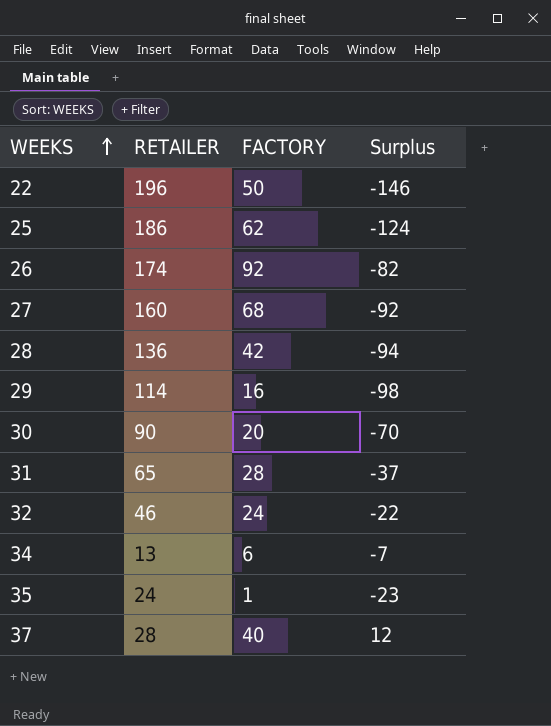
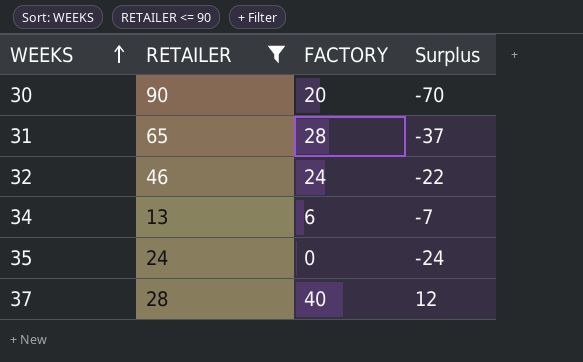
filter: none -> RETAILER <= 90
35 | FACTORY: 1 -> 0
35 | Surplus: -23 -> -24

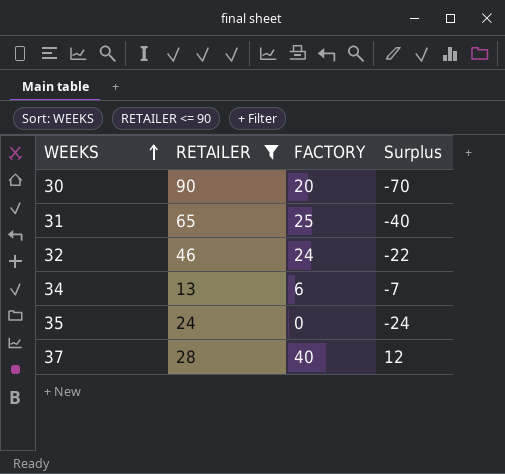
31 | FACTORY: 28 -> 25
31 | Surplus: -37 -> -40

